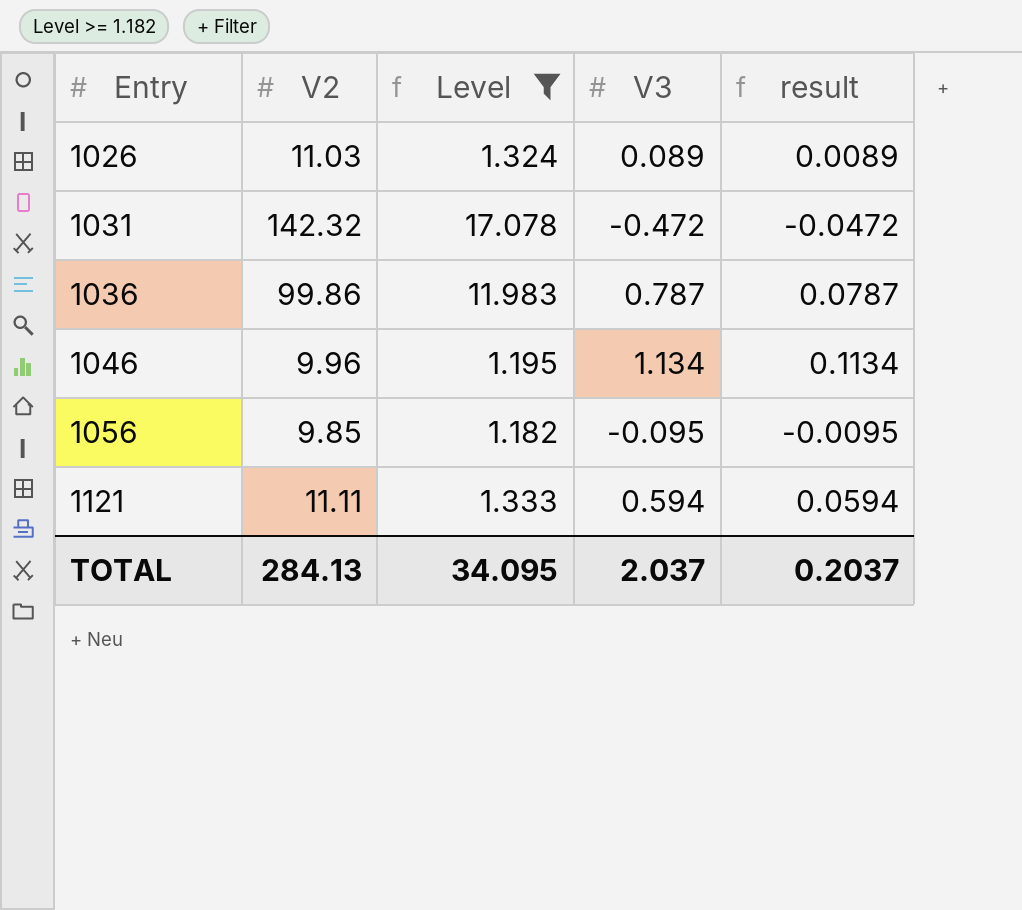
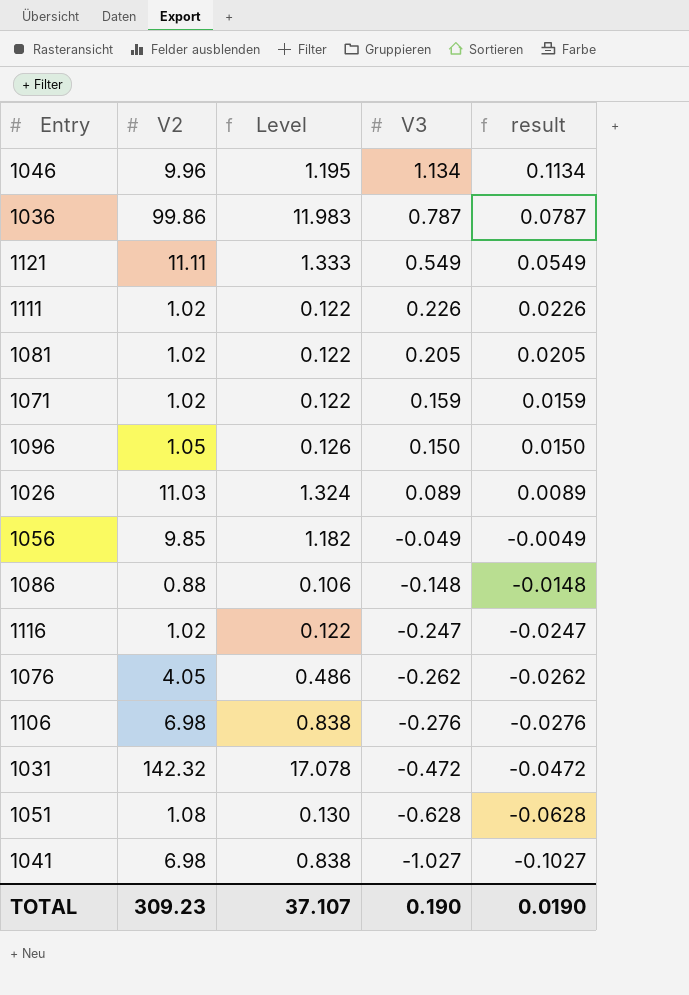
filter: Level >= 1.182 -> none
row order: Entry ascending -> V3 descending
1121 | V3: 0.594 -> 0.549
1121 | result: 0.0594 -> 0.0549
1056 | V3: -0.095 -> -0.049
1056 | result: -0.0095 -> -0.0049
TOTAL | V2: 284.13 -> 309.23
TOTAL | Level: 34.095 -> 37.107
TOTAL | V3: 2.037 -> 0.190
TOTAL | result: 0.2037 -> 0.0190

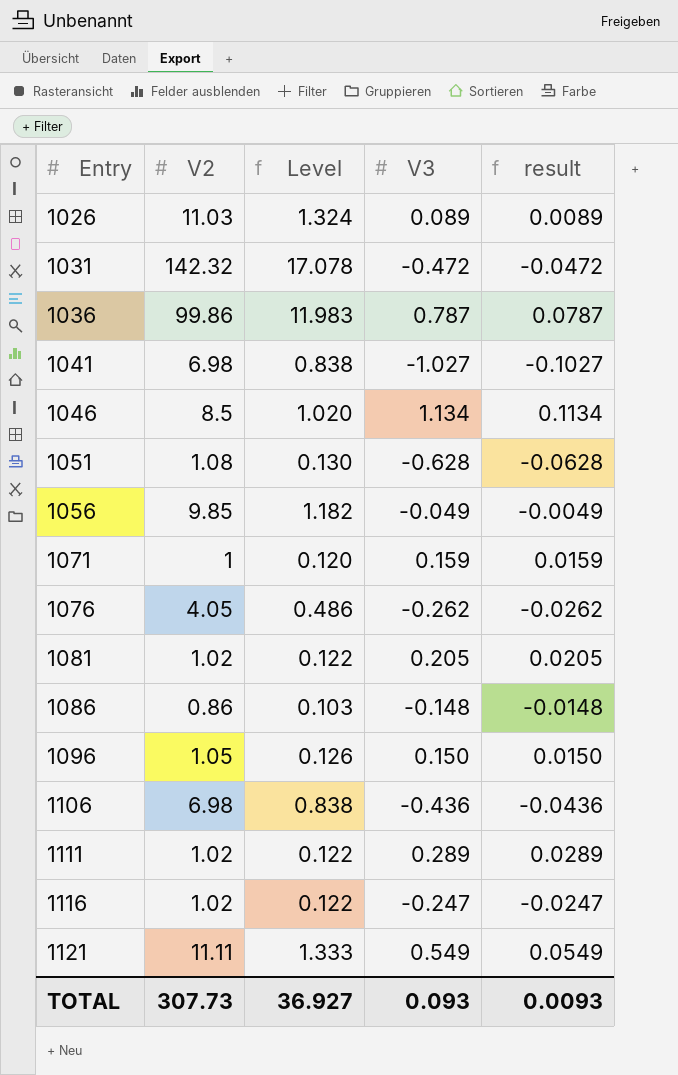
row order: V3 descending -> Entry ascending
1046 | V2: 9.96 -> 8.5
1046 | Level: 1.195 -> 1.020
1071 | V2: 1.02 -> 1
1071 | Level: 0.122 -> 0.120
1086 | V2: 0.88 -> 0.86
1086 | Level: 0.106 -> 0.103
1106 | V3: -0.276 -> -0.436
1106 | result: -0.0276 -> -0.0436
1111 | V3: 0.226 -> 0.289
1111 | result: 0.0226 -> 0.0289
TOTAL | V2: 309.23 -> 307.73
TOTAL | Level: 37.107 -> 36.927
TOTAL | V3: 0.190 -> 0.093
TOTAL | result: 0.0190 -> 0.0093

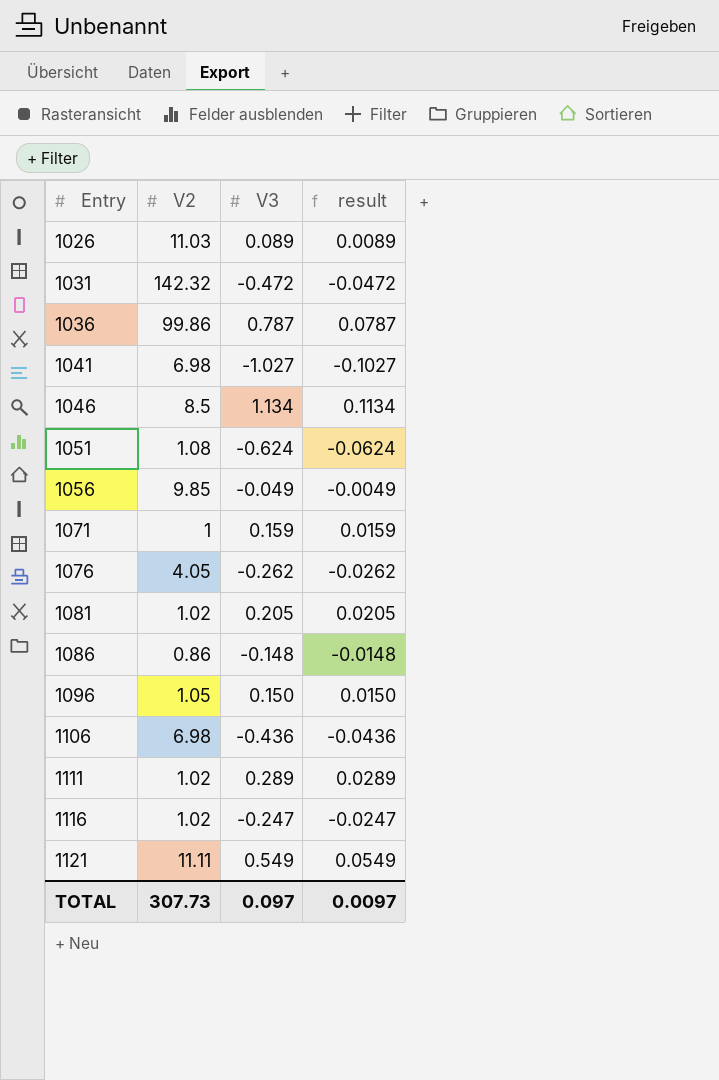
column Level | formula: [V2] * 0.12 -> none
1051 | V3: -0.628 -> -0.624
1051 | result: -0.0628 -> -0.0624
TOTAL | V3: 0.093 -> 0.097
TOTAL | result: 0.0093 -> 0.0097

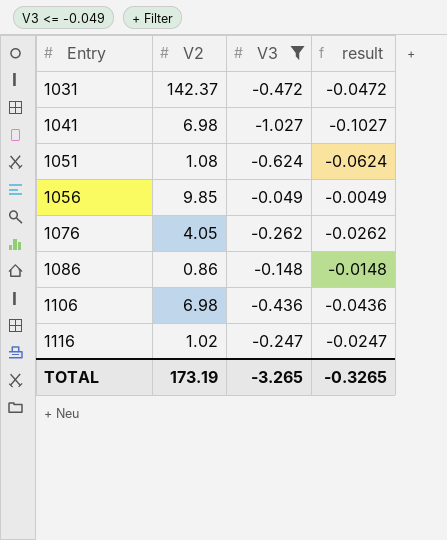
filter: none -> V3 <= -0.049
1031 | V2: 142.32 -> 142.37
TOTAL | V2: 307.73 -> 173.19
TOTAL | V3: 0.097 -> -3.265
TOTAL | result: 0.0097 -> -0.3265

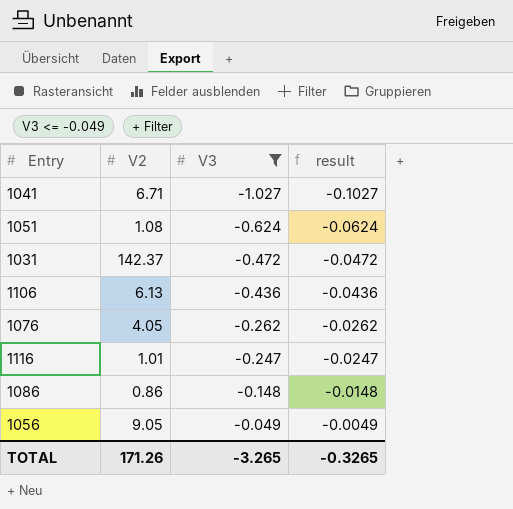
row order: Entry ascending -> V3 ascending
1041 | V2: 6.98 -> 6.71
1106 | V2: 6.98 -> 6.13
1116 | V2: 1.02 -> 1.01
1056 | V2: 9.85 -> 9.05
TOTAL | V2: 173.19 -> 171.26

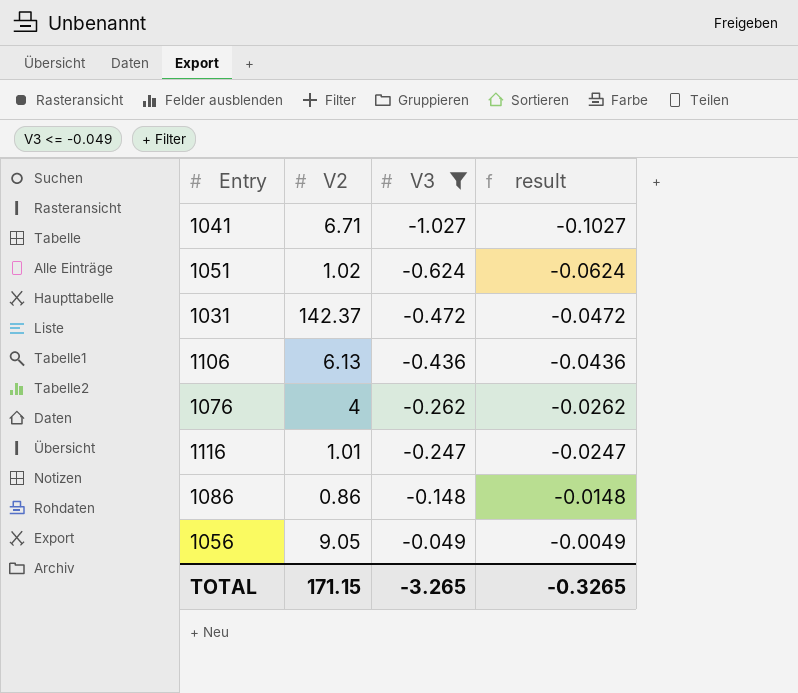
1051 | V2: 1.08 -> 1.02
1076 | V2: 4.05 -> 4
TOTAL | V2: 171.26 -> 171.15

